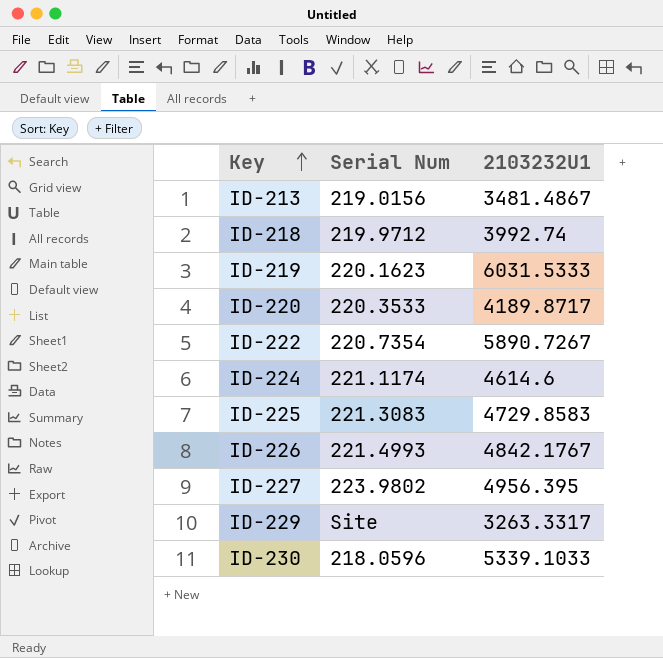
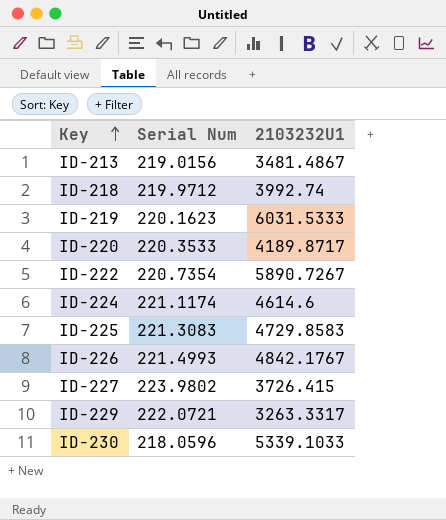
ID-227 | 2103232U1: 4956.395 -> 3726.415
ID-229 | Serial Num: Site -> 222.0721

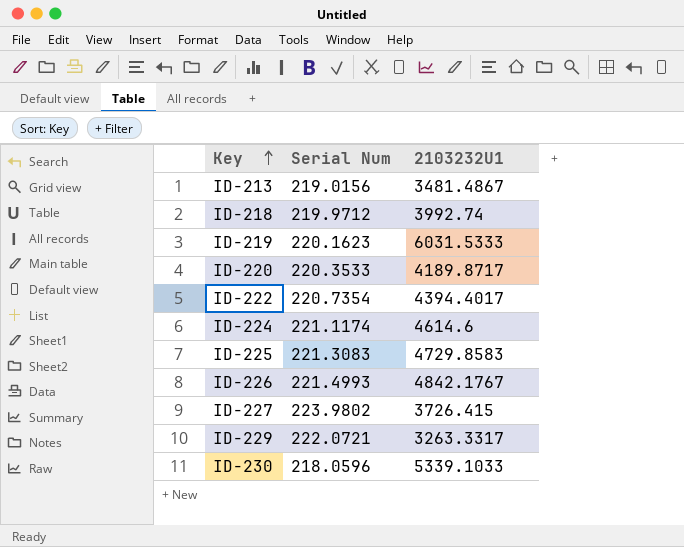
ID-222 | 2103232U1: 5890.7267 -> 4394.4017

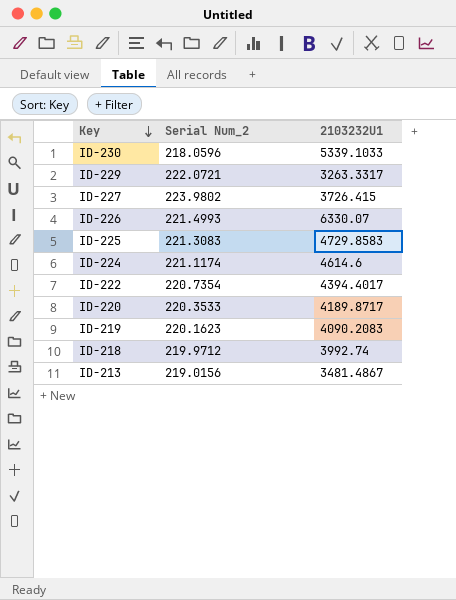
row order: Key ascending -> Key descending
column name: Serial Num -> Serial Num_2
ID-226 | 2103232U1: 4842.1767 -> 6330.07
ID-219 | 2103232U1: 6031.5333 -> 4090.2083

